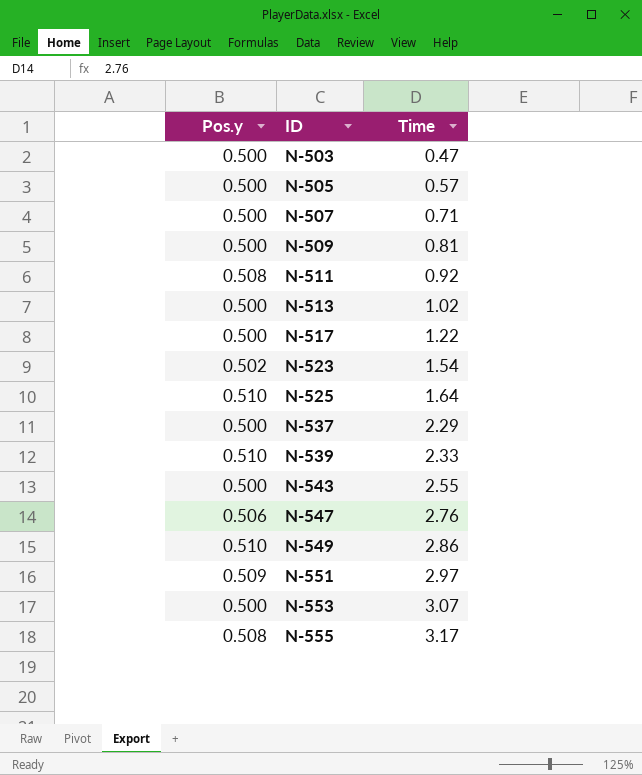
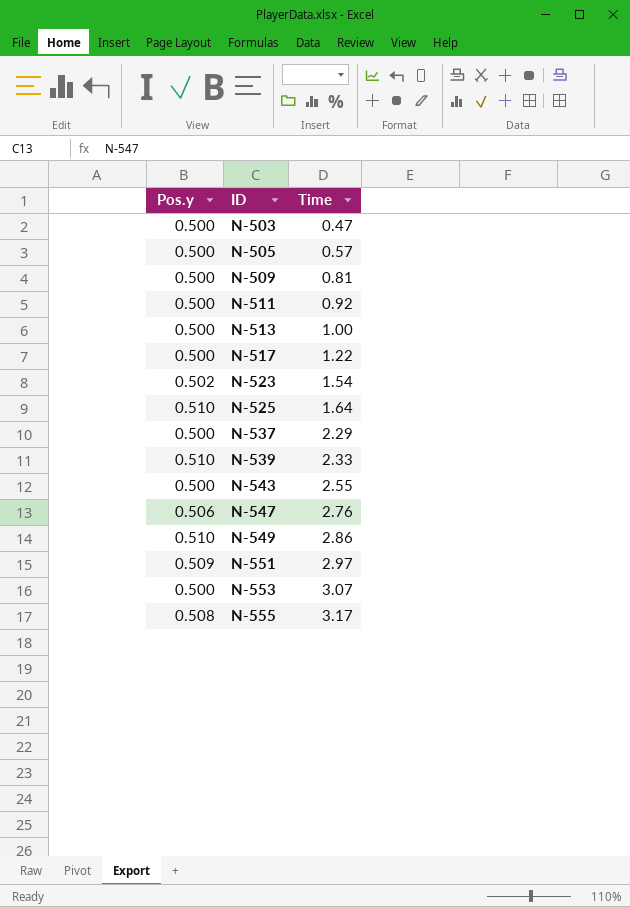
row N-507: 0.500 | 0.71 -> none
N-511 | Pos.y: 0.508 -> 0.500
N-513 | Time: 1.02 -> 1.00

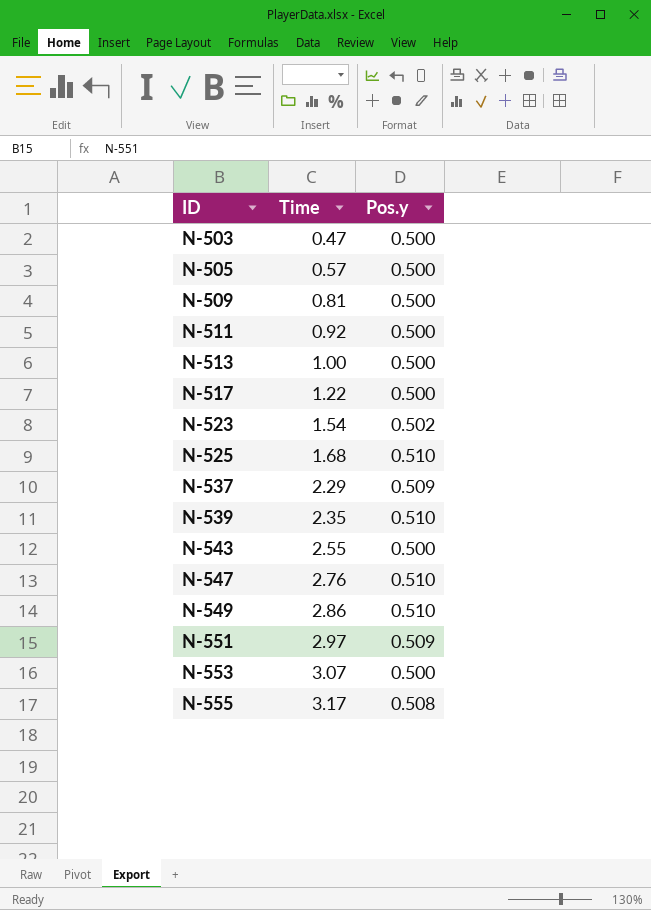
column Pos.y | position: 1 -> 3
N-525 | Time: 1.64 -> 1.68
N-537 | Pos.y: 0.500 -> 0.509
N-539 | Time: 2.33 -> 2.35
N-547 | Pos.y: 0.506 -> 0.510

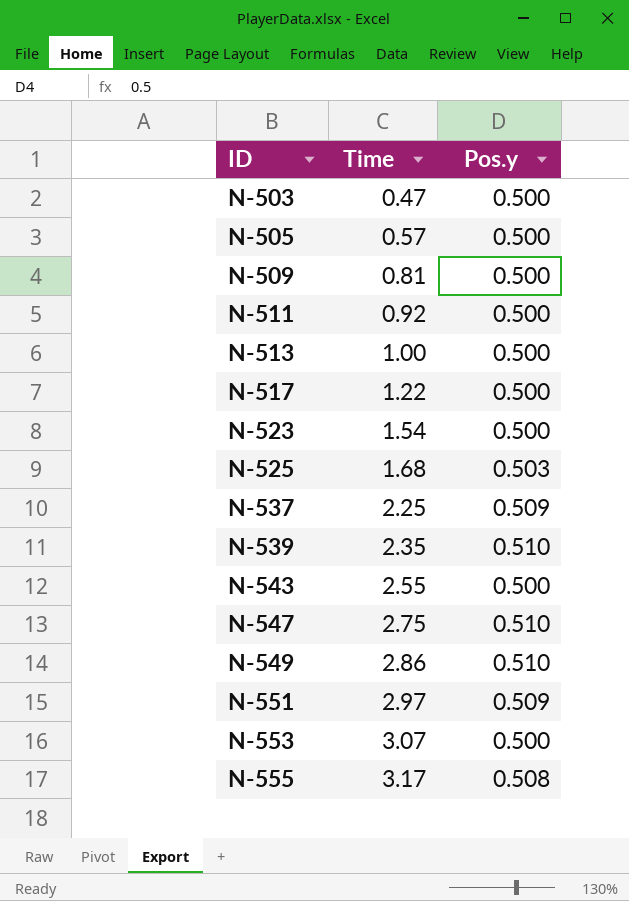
N-523 | Pos.y: 0.502 -> 0.500
N-525 | Pos.y: 0.510 -> 0.503
N-537 | Time: 2.29 -> 2.25
N-547 | Time: 2.76 -> 2.75

